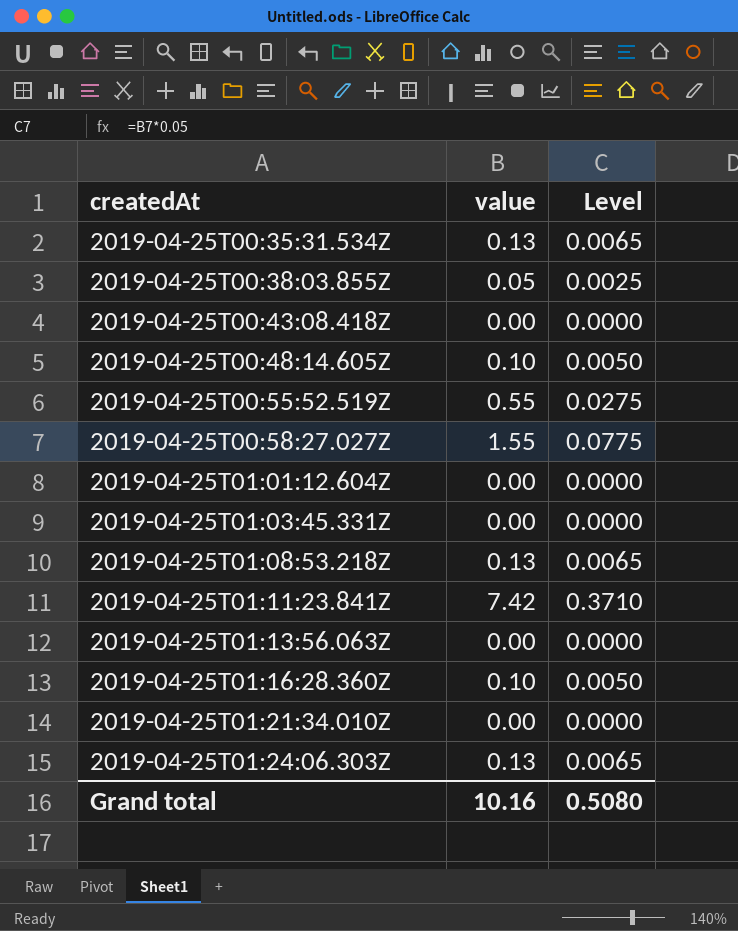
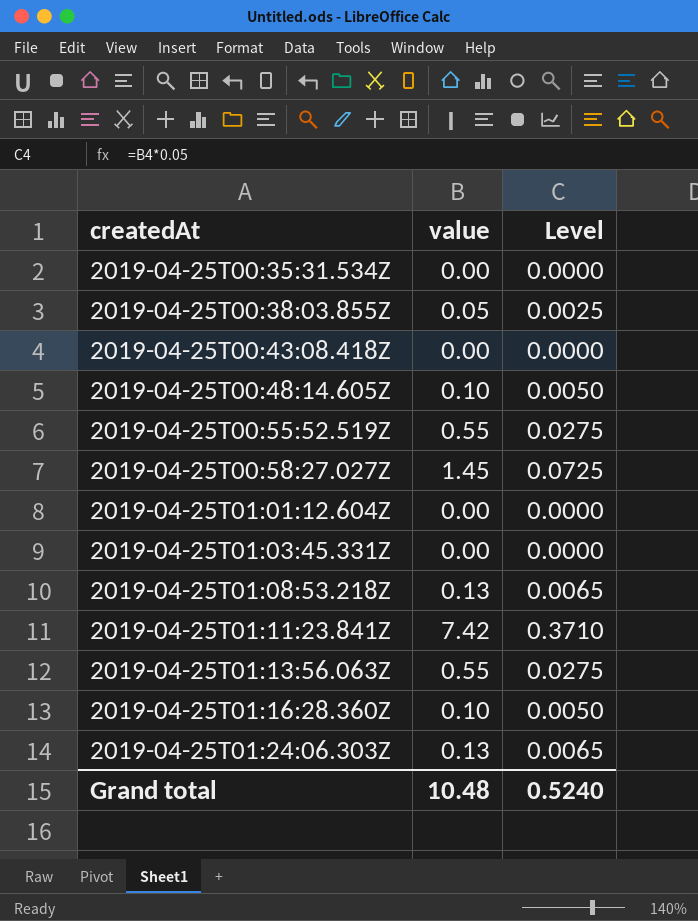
row 2019-04-25T01:21:34.010Z: 0.00 | 0.0000 -> none
2019-04-25T00:35:31.534Z | value: 0.13 -> 0.00
2019-04-25T00:35:31.534Z | Level: 0.0065 -> 0.0000
2019-04-25T00:58:27.027Z | value: 1.55 -> 1.45
2019-04-25T00:58:27.027Z | Level: 0.0775 -> 0.0725
2019-04-25T01:13:56.063Z | value: 0.00 -> 0.55
2019-04-25T01:13:56.063Z | Level: 0.0000 -> 0.0275
Grand total | value: 10.16 -> 10.48
Grand total | Level: 0.5080 -> 0.5240

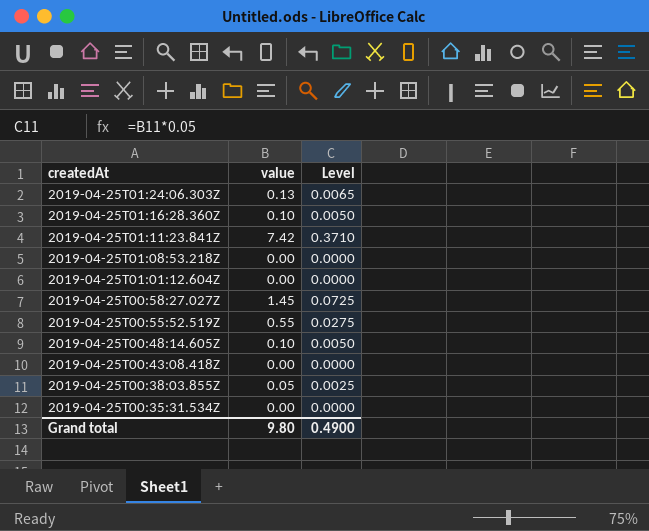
row order: createdAt ascending -> createdAt descending
row 2019-04-25T01:03:45.331Z: 0.00 | 0.0000 -> none
row 2019-04-25T01:13:56.063Z: 0.55 | 0.0275 -> none
2019-04-25T01:08:53.218Z | value: 0.13 -> 0.00
2019-04-25T01:08:53.218Z | Level: 0.0065 -> 0.0000
Grand total | value: 10.48 -> 9.80
Grand total | Level: 0.5240 -> 0.4900

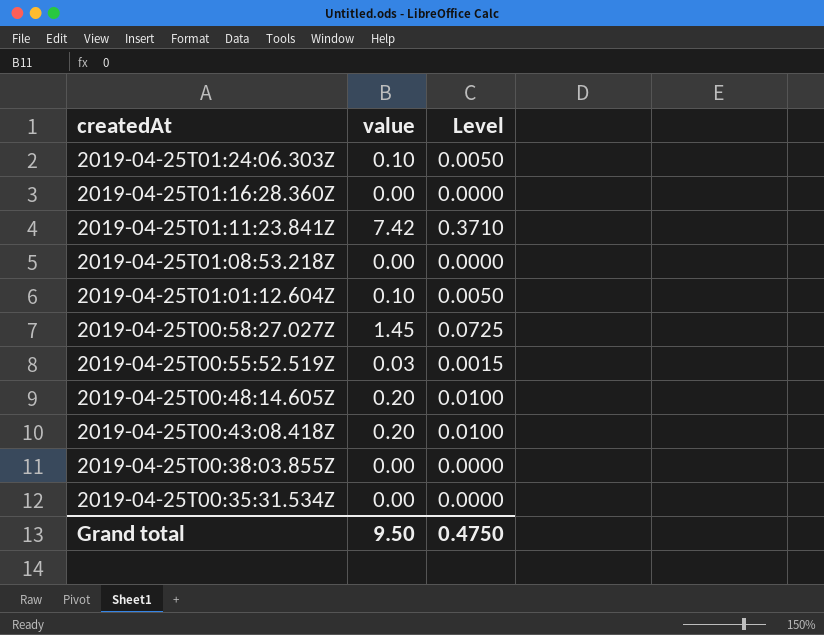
2019-04-25T01:24:06.303Z | value: 0.13 -> 0.10
2019-04-25T01:24:06.303Z | Level: 0.0065 -> 0.0050
2019-04-25T01:16:28.360Z | value: 0.10 -> 0.00
2019-04-25T01:16:28.360Z | Level: 0.0050 -> 0.0000
2019-04-25T01:01:12.604Z | value: 0.00 -> 0.10
2019-04-25T01:01:12.604Z | Level: 0.0000 -> 0.0050
2019-04-25T00:55:52.519Z | value: 0.55 -> 0.03
2019-04-25T00:55:52.519Z | Level: 0.0275 -> 0.0015
2019-04-25T00:48:14.605Z | value: 0.10 -> 0.20
2019-04-25T00:48:14.605Z | Level: 0.0050 -> 0.0100
2019-04-25T00:43:08.418Z | value: 0.00 -> 0.20
2019-04-25T00:43:08.418Z | Level: 0.0000 -> 0.0100
2019-04-25T00:38:03.855Z | value: 0.05 -> 0.00
2019-04-25T00:38:03.855Z | Level: 0.0025 -> 0.0000
Grand total | value: 9.80 -> 9.50
Grand total | Level: 0.4900 -> 0.4750

